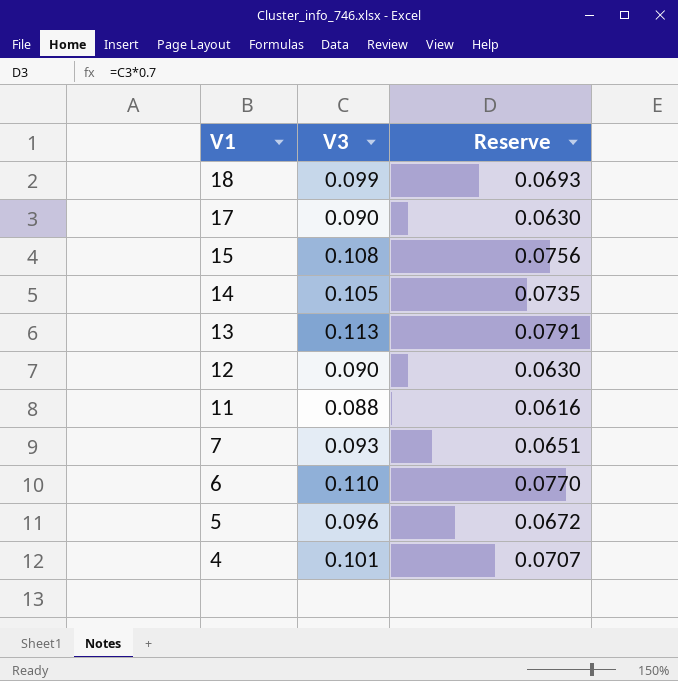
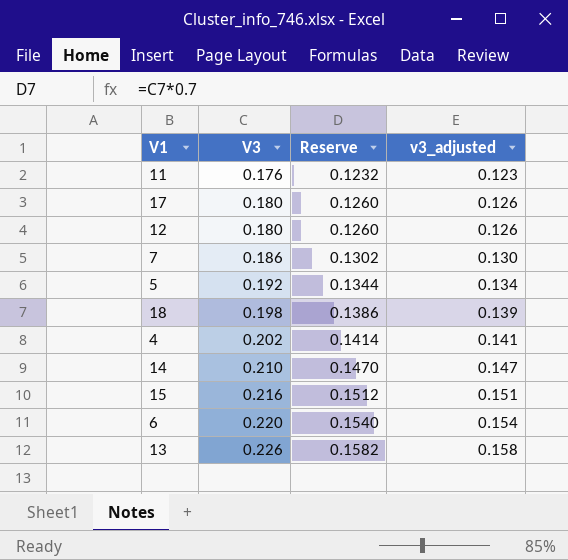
row order: V1 descending -> V3 ascending
column v3_adjusted | formula: none -> [V3] * 0.7
11 | V3: 0.088 -> 0.176
11 | Reserve: 0.0616 -> 0.1232
17 | V3: 0.090 -> 0.180
17 | Reserve: 0.0630 -> 0.1260
12 | V3: 0.090 -> 0.180
12 | Reserve: 0.0630 -> 0.1260
7 | V3: 0.093 -> 0.186
7 | Reserve: 0.0651 -> 0.1302
5 | V3: 0.096 -> 0.192
5 | Reserve: 0.0672 -> 0.1344
18 | V3: 0.099 -> 0.198
18 | Reserve: 0.0693 -> 0.1386
4 | V3: 0.101 -> 0.202
4 | Reserve: 0.0707 -> 0.1414
14 | V3: 0.105 -> 0.210
14 | Reserve: 0.0735 -> 0.1470
15 | V3: 0.108 -> 0.216
15 | Reserve: 0.0756 -> 0.1512
6 | V3: 0.110 -> 0.220
6 | Reserve: 0.0770 -> 0.1540
13 | V3: 0.113 -> 0.226
13 | Reserve: 0.0791 -> 0.1582

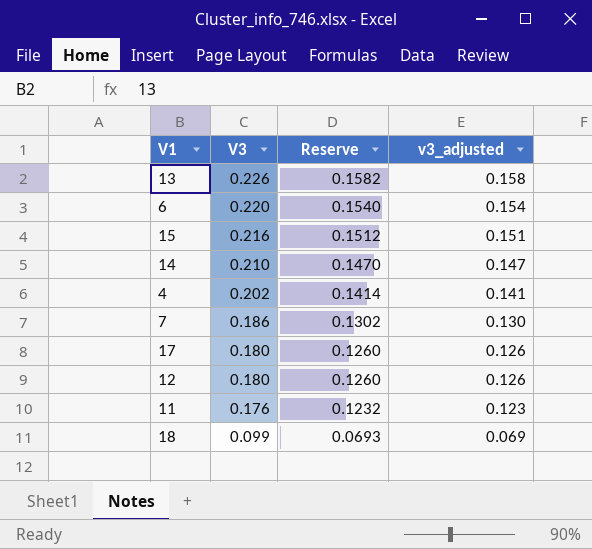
row order: V3 ascending -> V3 descending
row 5: 0.192 | 0.1344 | 0.134 -> none
18 | V3: 0.198 -> 0.099
18 | Reserve: 0.1386 -> 0.0693
18 | v3_adjusted: 0.139 -> 0.069

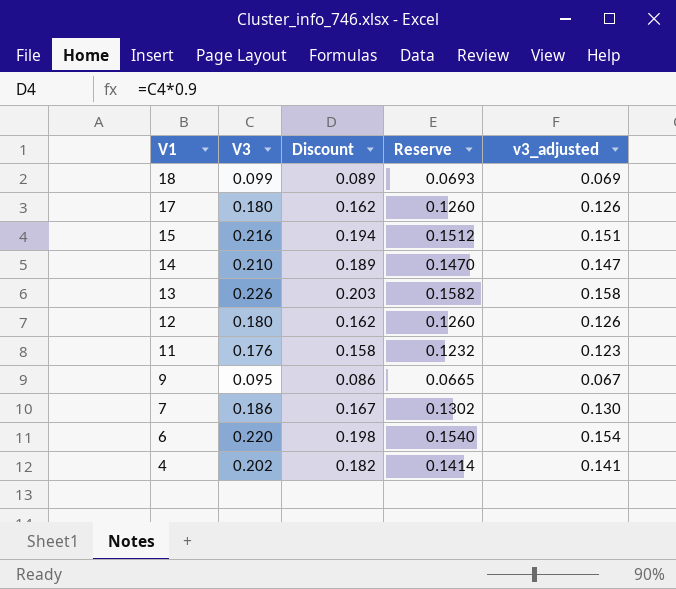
row order: V3 descending -> V1 descending
column Discount | formula: none -> [V3] * 0.9
row 9: none -> 0.095 | 0.086 | 0.0665 | 0.067

